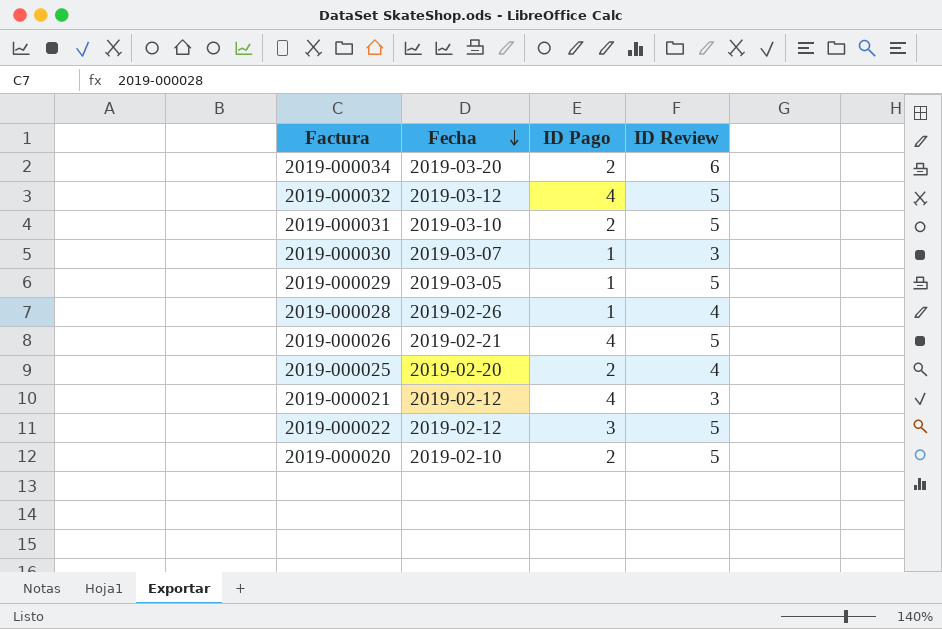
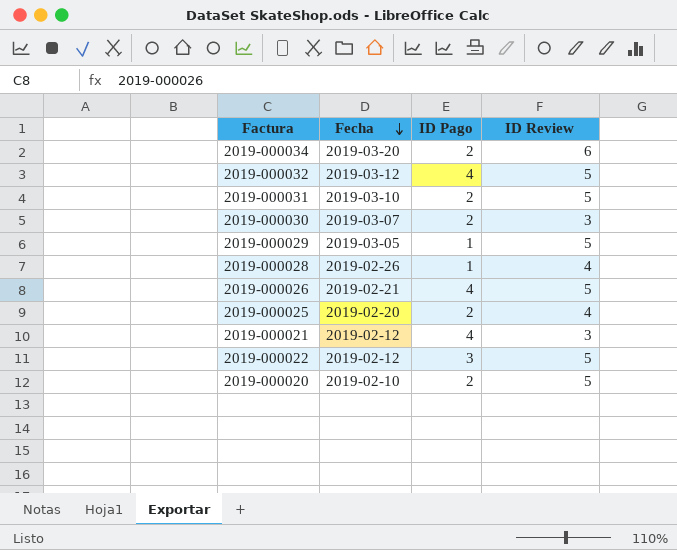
2019-000030 | ID Pago: 1 -> 2

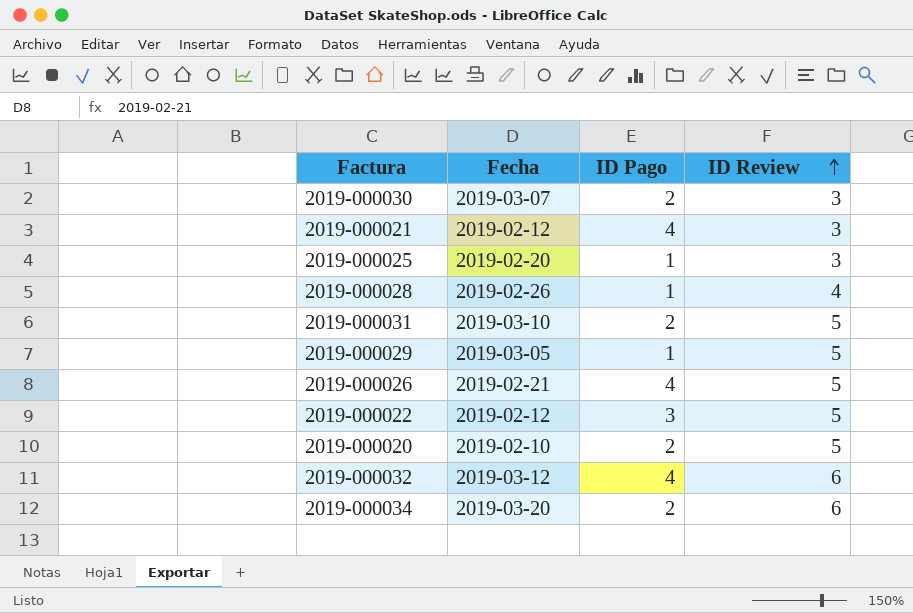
row order: Fecha descending -> ID Review ascending
2019-000025 | ID Pago: 2 -> 1
2019-000025 | ID Review: 4 -> 3
2019-000032 | ID Review: 5 -> 6

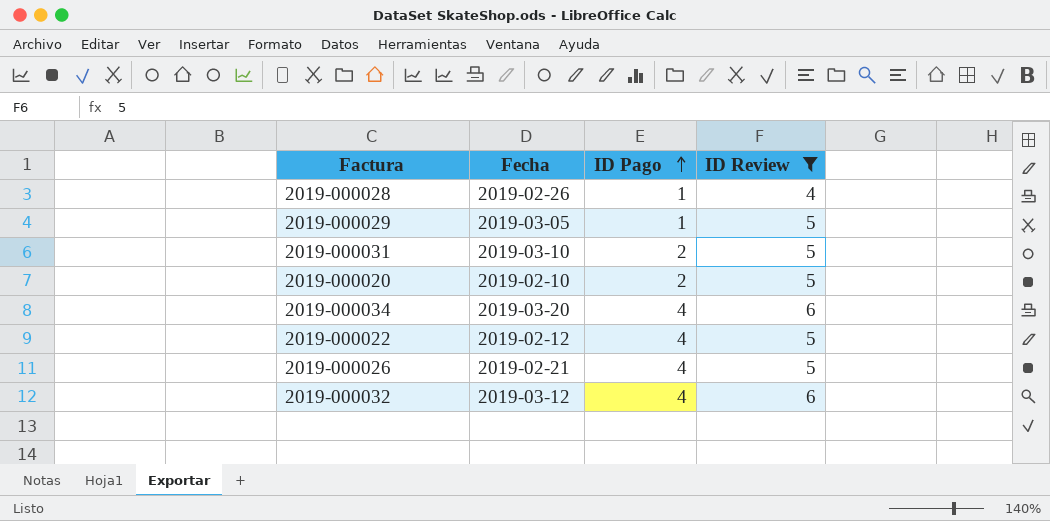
filter: none -> ID Review != 3
row order: ID Review ascending -> ID Pago ascending
2019-000034 | ID Pago: 2 -> 4
2019-000022 | ID Pago: 3 -> 4

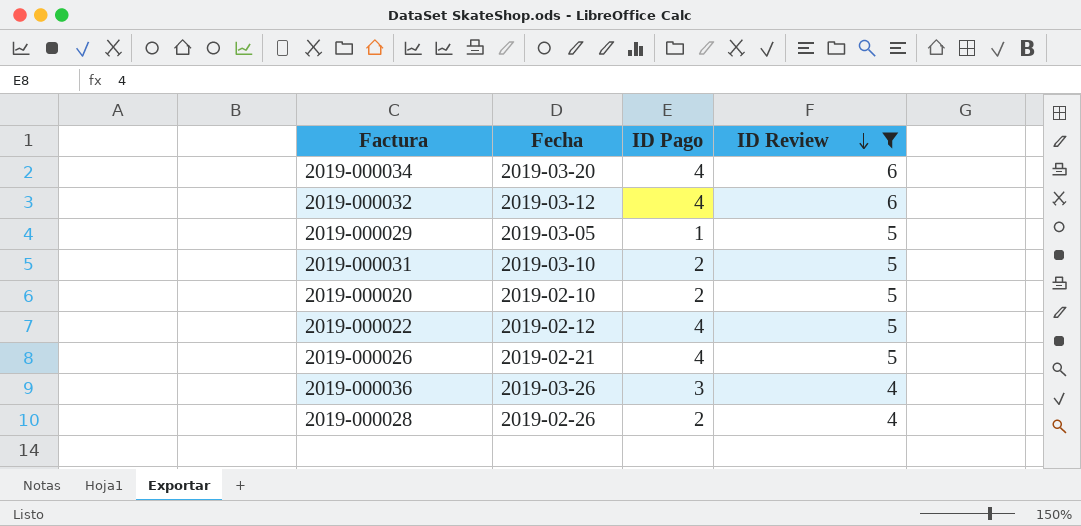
row order: ID Pago ascending -> ID Review descending
row 2019-000036: none -> 2019-03-26 | 3 | 4
2019-000028 | ID Pago: 1 -> 2

